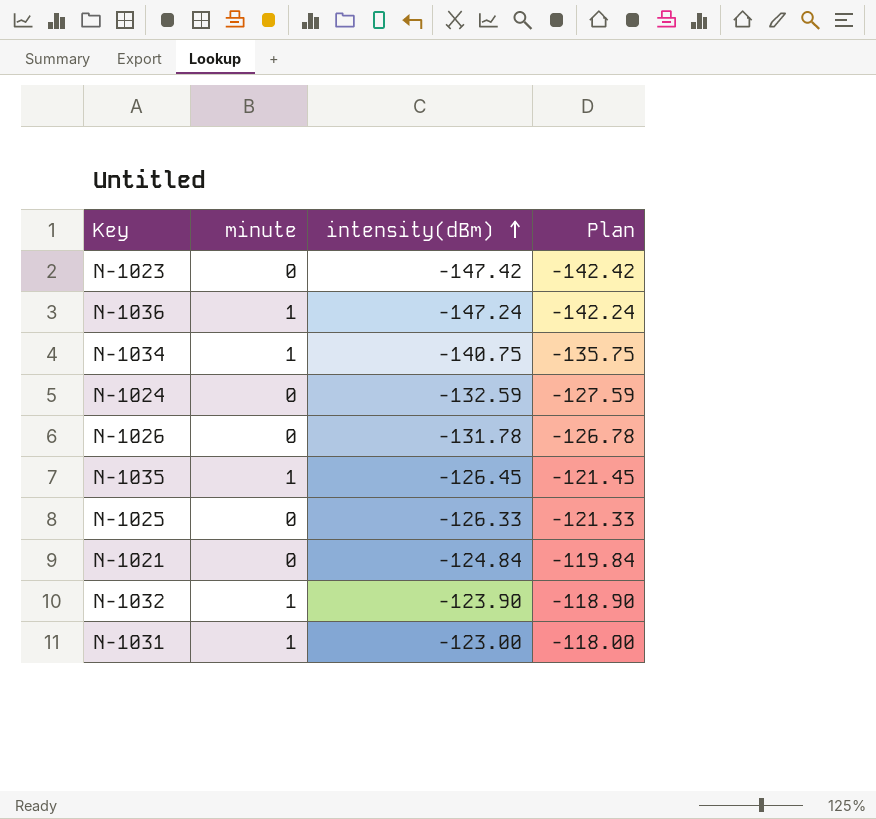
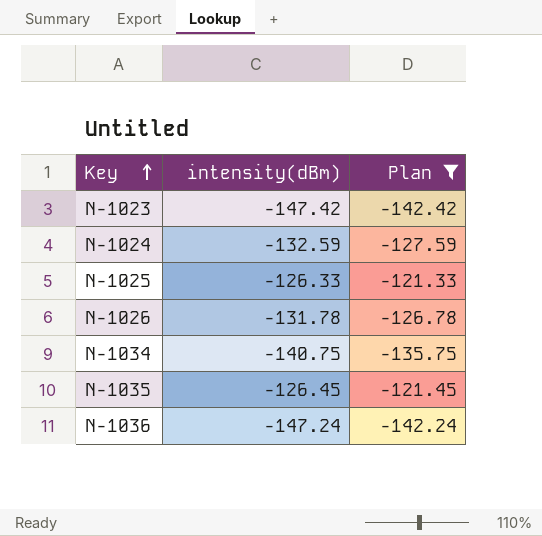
filter: none -> Plan <= -121.33
row order: intensity(dBm) ascending -> Key ascending
column minute | position: 2 -> none

